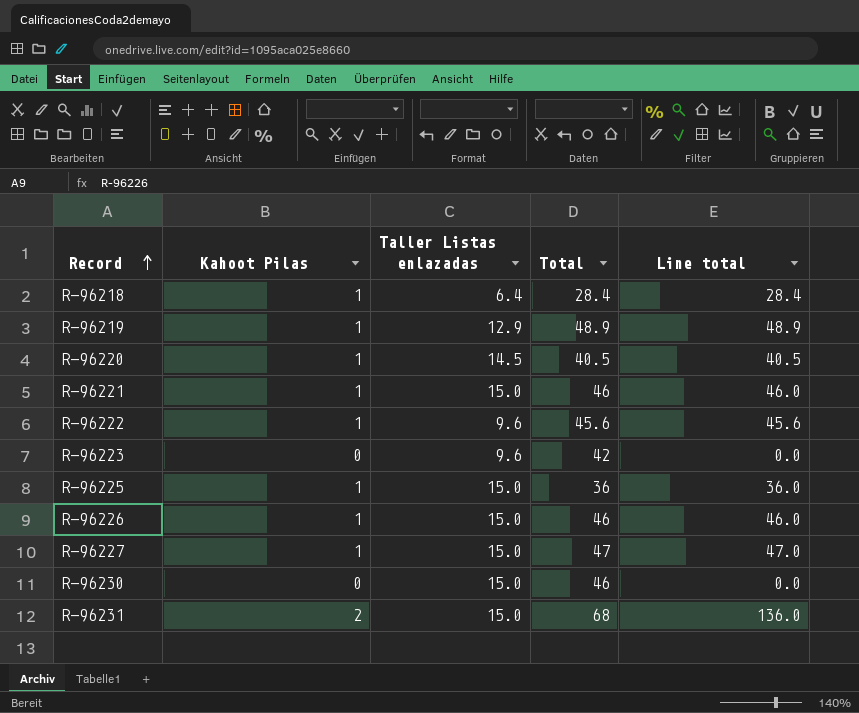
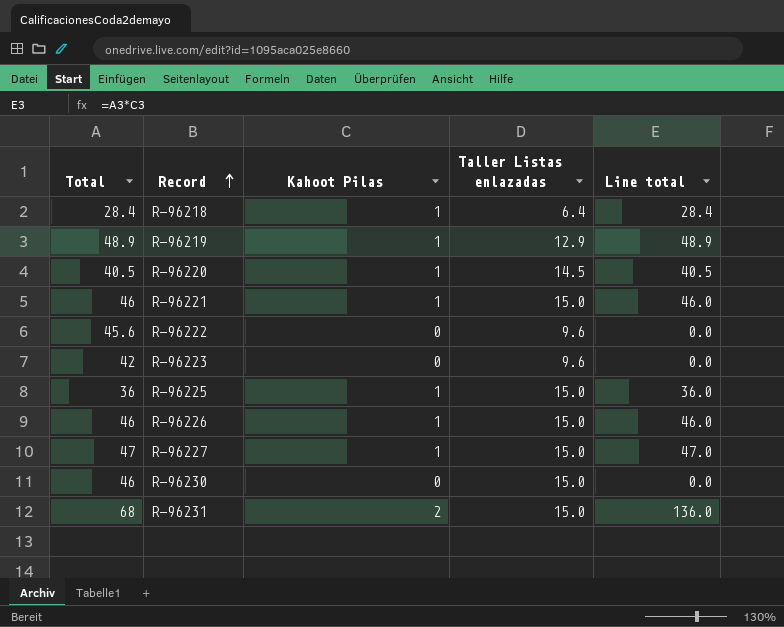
column Total | position: 4 -> 1
R-96222 | Kahoot Pilas: 1 -> 0
R-96222 | Line total: 45.6 -> 0.0

